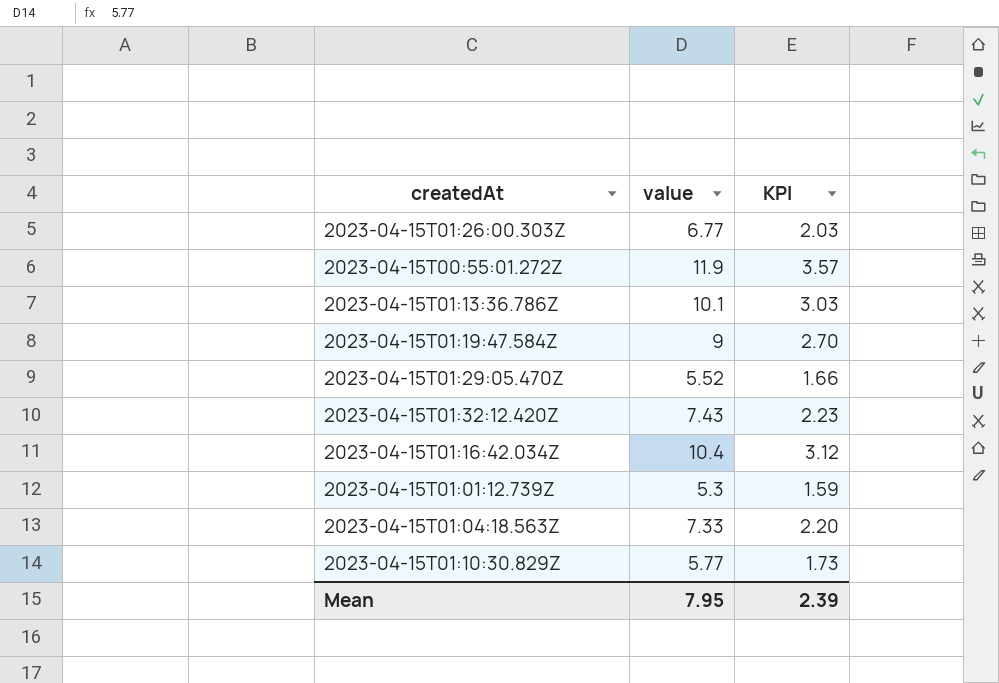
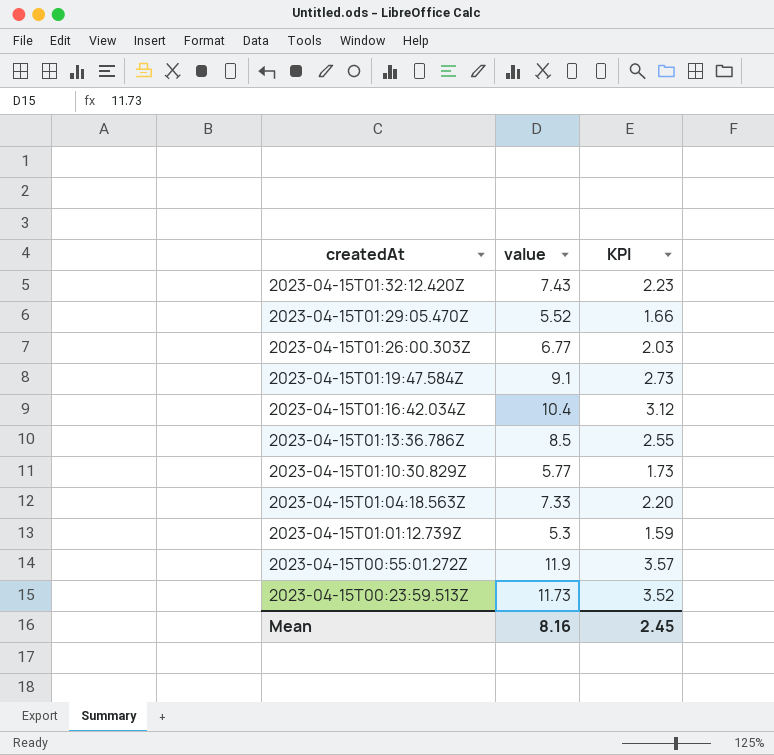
row order: none -> createdAt descending
2023-04-15T01:19:47.584Z | value: 9 -> 9.1
2023-04-15T01:19:47.584Z | KPI: 2.70 -> 2.73
2023-04-15T01:13:36.786Z | value: 10.1 -> 8.5
2023-04-15T01:13:36.786Z | KPI: 3.03 -> 2.55
row 2023-04-15T00:23:59.513Z: none -> 11.73 | 3.52
Mean | value: 7.95 -> 8.16
Mean | KPI: 2.39 -> 2.45

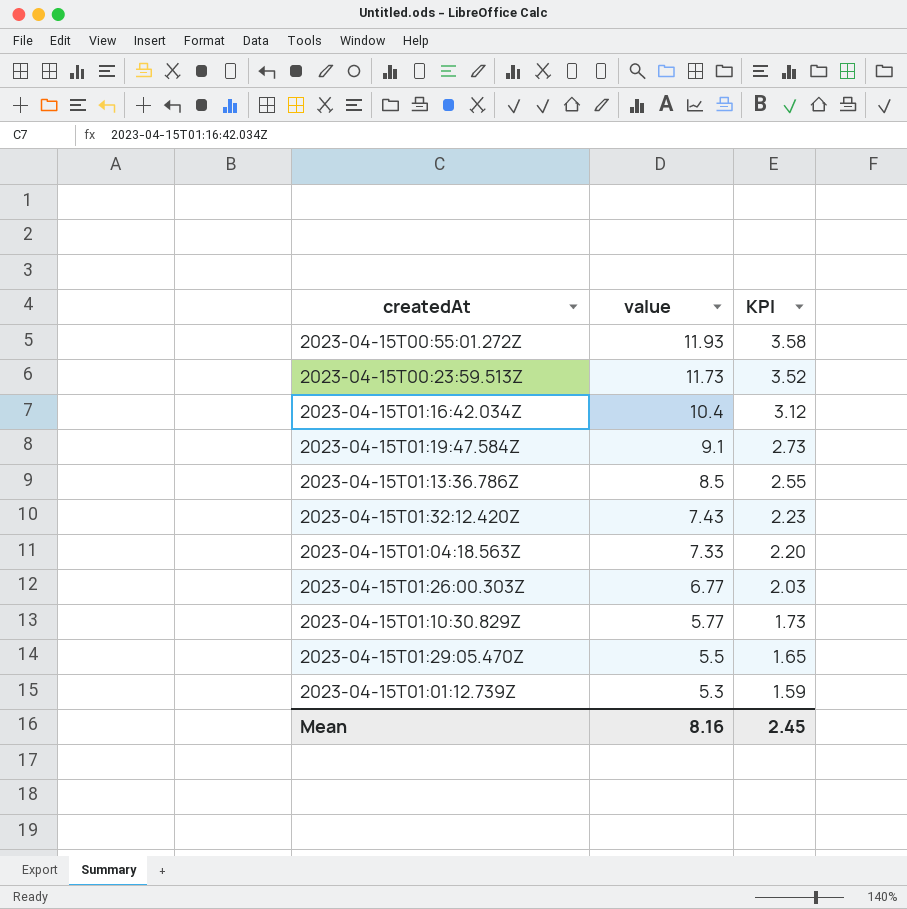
row order: createdAt descending -> value descending
2023-04-15T00:55:01.272Z | value: 11.9 -> 11.93
2023-04-15T00:55:01.272Z | KPI: 3.57 -> 3.58
2023-04-15T01:29:05.470Z | value: 5.52 -> 5.5
2023-04-15T01:29:05.470Z | KPI: 1.66 -> 1.65

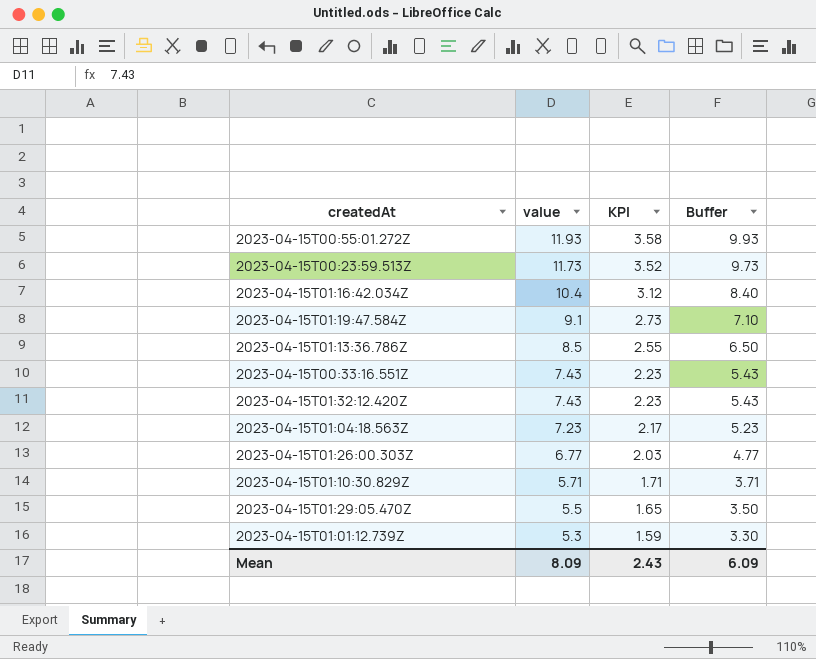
column Buffer | formula: none -> [value] - 2
row 2023-04-15T00:33:16.551Z: none -> 7.43 | 2.23 | 5.43
2023-04-15T01:04:18.563Z | value: 7.33 -> 7.23
2023-04-15T01:04:18.563Z | KPI: 2.20 -> 2.17
2023-04-15T01:10:30.829Z | value: 5.77 -> 5.71
2023-04-15T01:10:30.829Z | KPI: 1.73 -> 1.71
Mean | value: 8.16 -> 8.09
Mean | KPI: 2.45 -> 2.43

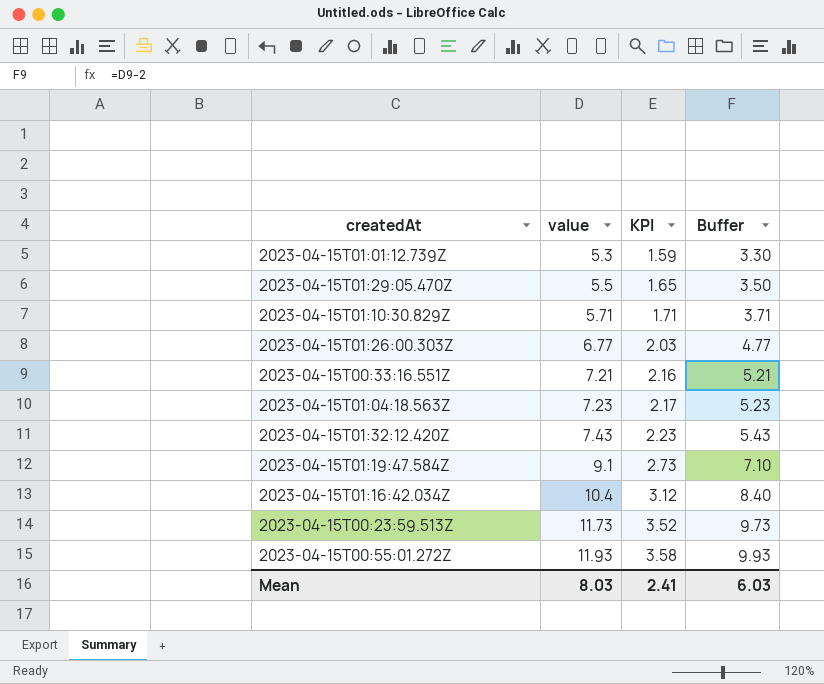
row order: value descending -> value ascending
row 2023-04-15T01:13:36.786Z: 8.5 | 2.55 | 6.50 -> none
2023-04-15T00:33:16.551Z | value: 7.43 -> 7.21
2023-04-15T00:33:16.551Z | KPI: 2.23 -> 2.16
2023-04-15T00:33:16.551Z | Buffer: 5.43 -> 5.21
Mean | value: 8.09 -> 8.03
Mean | KPI: 2.43 -> 2.41
Mean | Buffer: 6.09 -> 6.03

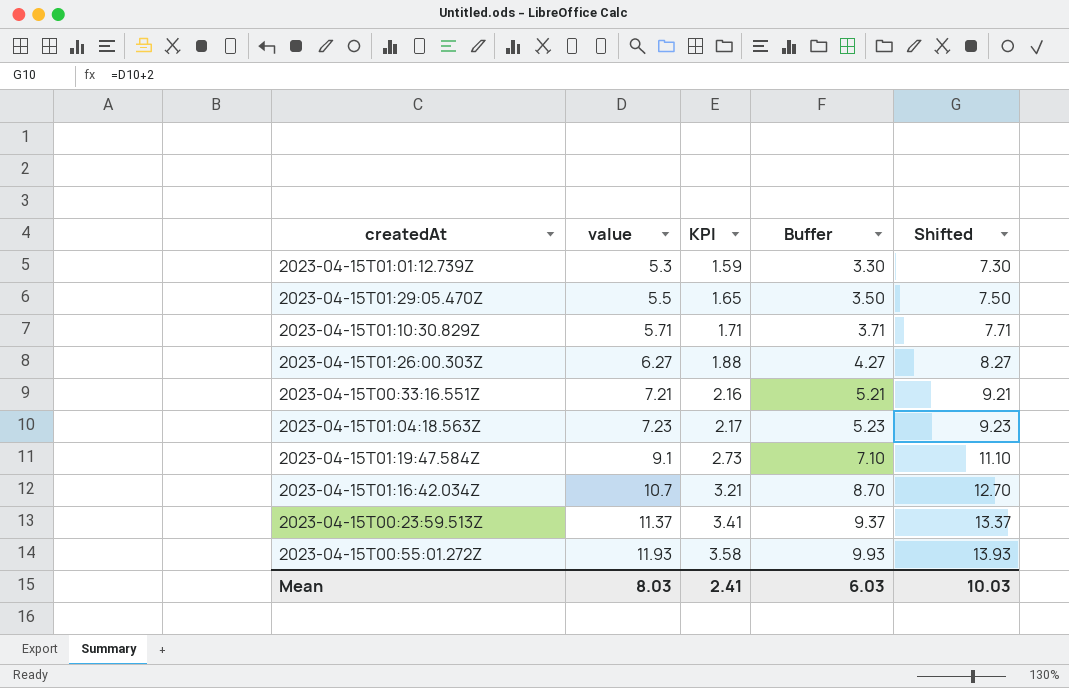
column Shifted | formula: none -> [value] + 2
row 2023-04-15T01:32:12.420Z: 7.43 | 2.23 | 5.43 -> none
2023-04-15T01:26:00.303Z | value: 6.77 -> 6.27
2023-04-15T01:26:00.303Z | KPI: 2.03 -> 1.88
2023-04-15T01:26:00.303Z | Buffer: 4.77 -> 4.27
2023-04-15T01:16:42.034Z | value: 10.4 -> 10.7
2023-04-15T01:16:42.034Z | KPI: 3.12 -> 3.21
2023-04-15T01:16:42.034Z | Buffer: 8.40 -> 8.70
2023-04-15T00:23:59.513Z | value: 11.73 -> 11.37
2023-04-15T00:23:59.513Z | KPI: 3.52 -> 3.41
2023-04-15T00:23:59.513Z | Buffer: 9.73 -> 9.37

